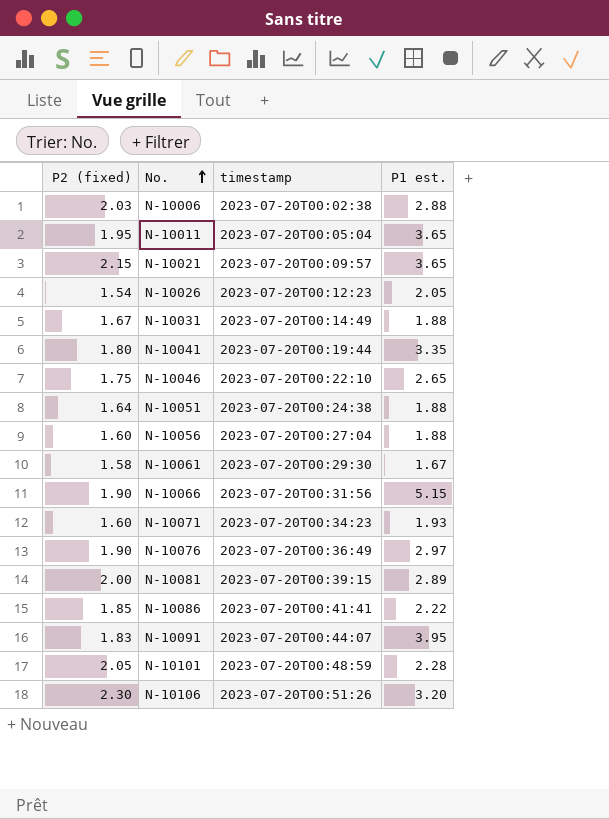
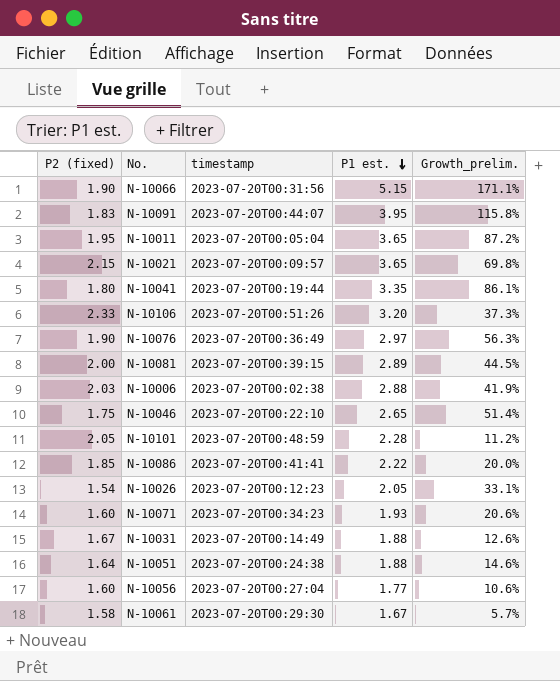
row order: No. ascending -> P1 est. descending
column Growth_prelim. | formula: none -> ([P1 est.] - [P2 (fixed)]) / [P2 (fixed)]
N-10106 | P2 (fixed): 2.30 -> 2.33
N-10056 | P1 est.: 1.88 -> 1.77

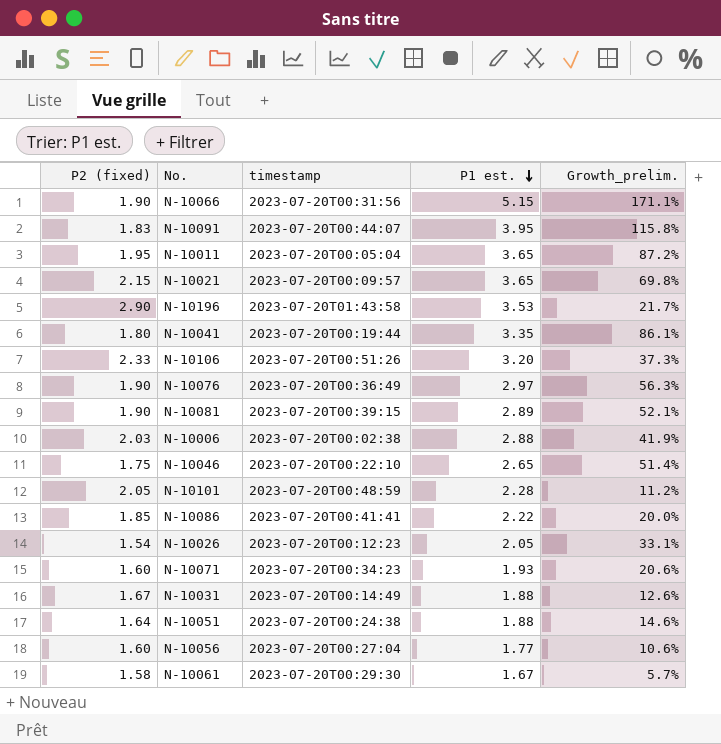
row N-10196: none -> 2.90 | 2023-07-20T01:43:58 | 3.53 | 21.7%
N-10081 | P2 (fixed): 2.00 -> 1.90
N-10081 | Growth_prelim.: 44.5% -> 52.1%

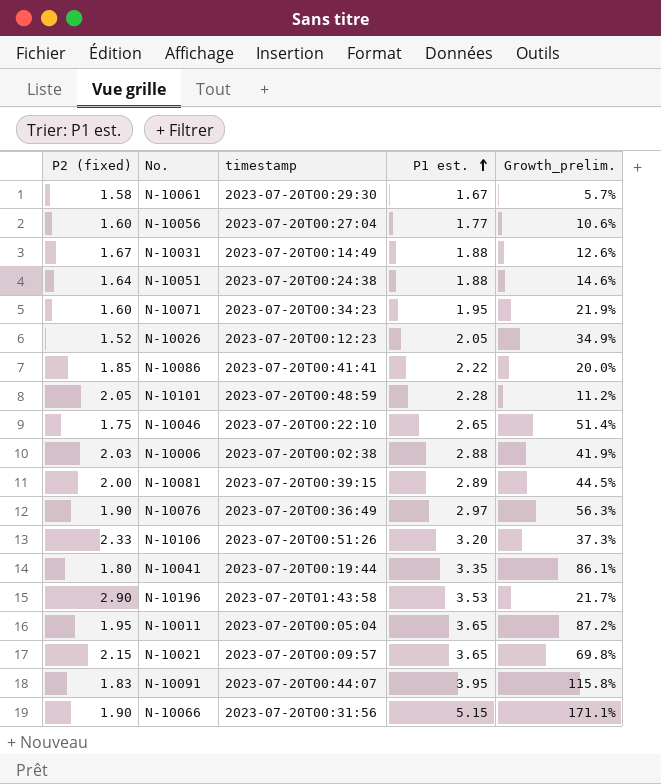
row order: P1 est. descending -> P1 est. ascending
N-10071 | P1 est.: 1.93 -> 1.95
N-10071 | Growth_prelim.: 20.6% -> 21.9%
N-10026 | P2 (fixed): 1.54 -> 1.52
N-10026 | Growth_prelim.: 33.1% -> 34.9%
N-10081 | P2 (fixed): 1.90 -> 2.00
N-10081 | Growth_prelim.: 52.1% -> 44.5%

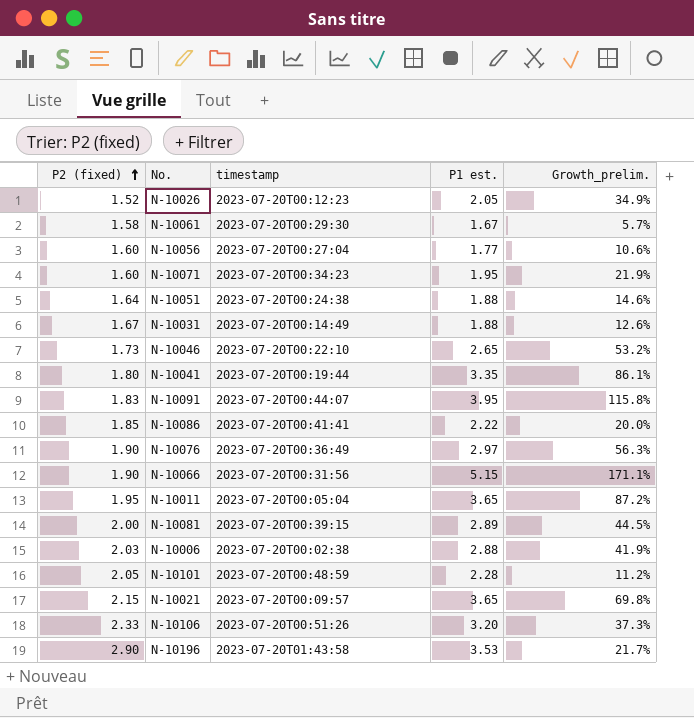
row order: P1 est. ascending -> P2 (fixed) ascending
N-10046 | P2 (fixed): 1.75 -> 1.73
N-10046 | Growth_prelim.: 51.4% -> 53.2%

